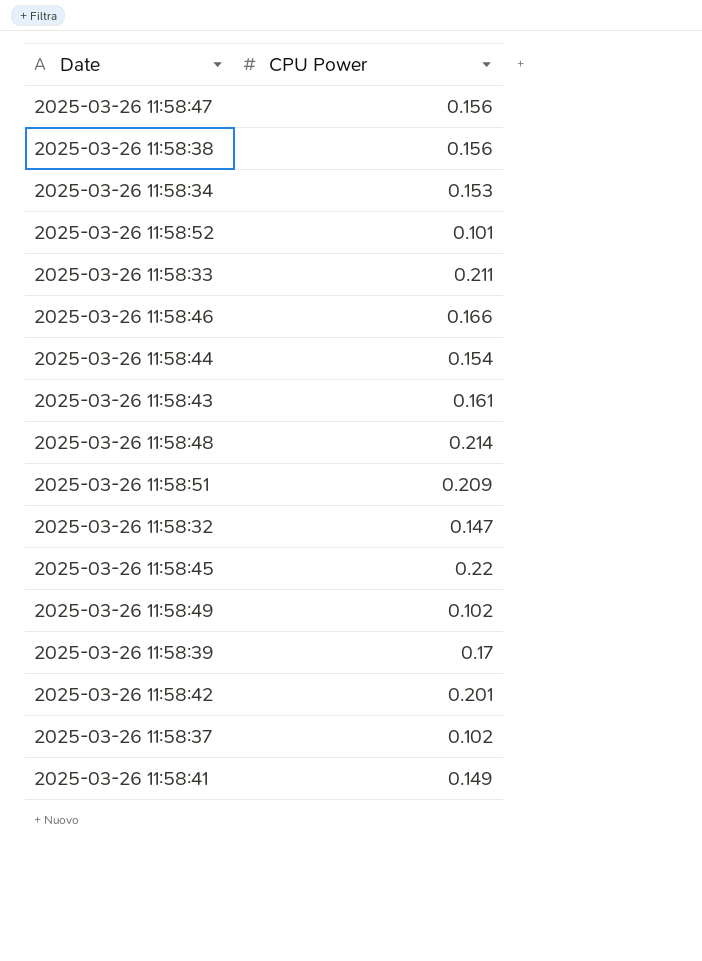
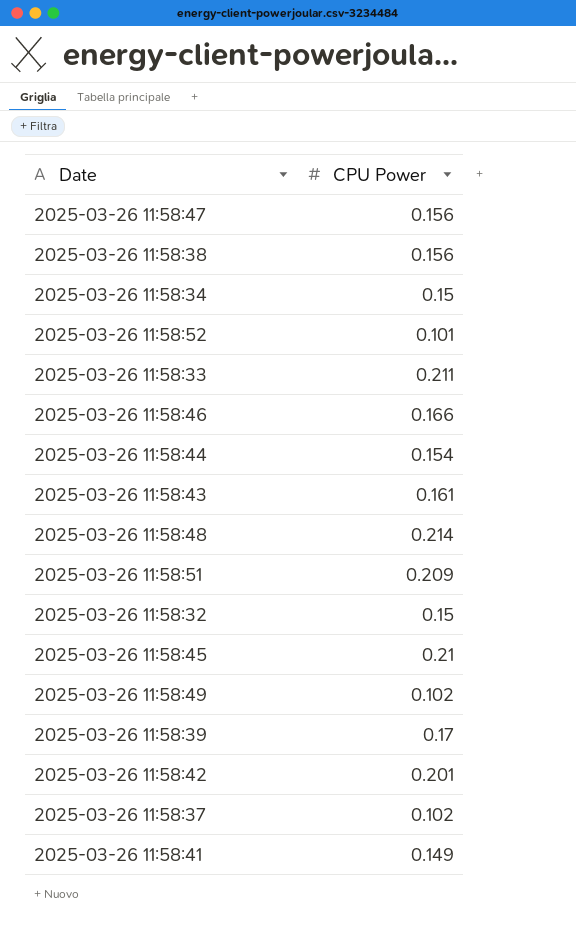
2025-03-26 11:58:34 | CPU Power: 0.153 -> 0.15
2025-03-26 11:58:32 | CPU Power: 0.147 -> 0.15
2025-03-26 11:58:45 | CPU Power: 0.22 -> 0.21

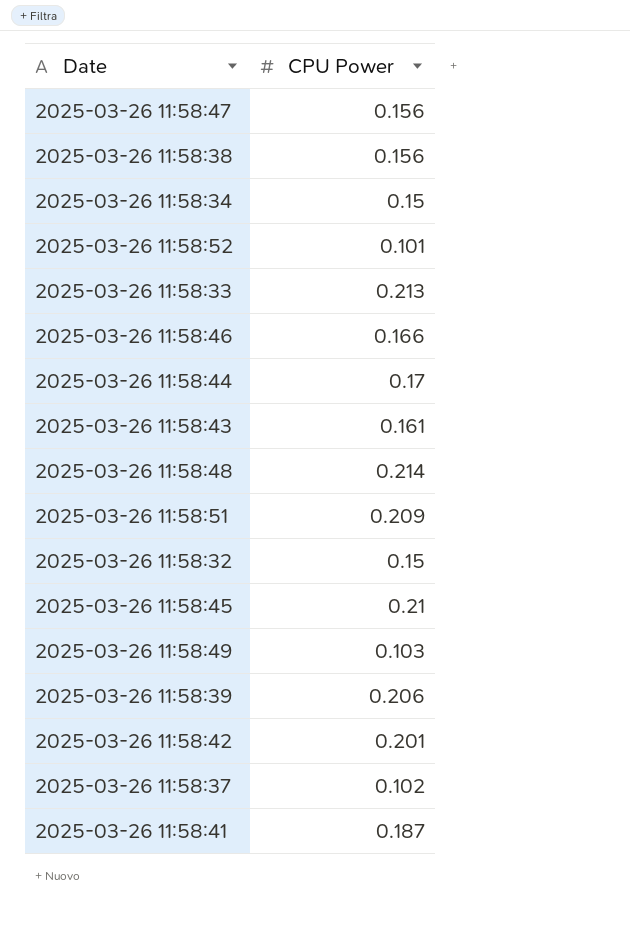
2025-03-26 11:58:33 | CPU Power: 0.211 -> 0.213
2025-03-26 11:58:44 | CPU Power: 0.154 -> 0.17
2025-03-26 11:58:49 | CPU Power: 0.102 -> 0.103
2025-03-26 11:58:39 | CPU Power: 0.17 -> 0.206
2025-03-26 11:58:41 | CPU Power: 0.149 -> 0.187

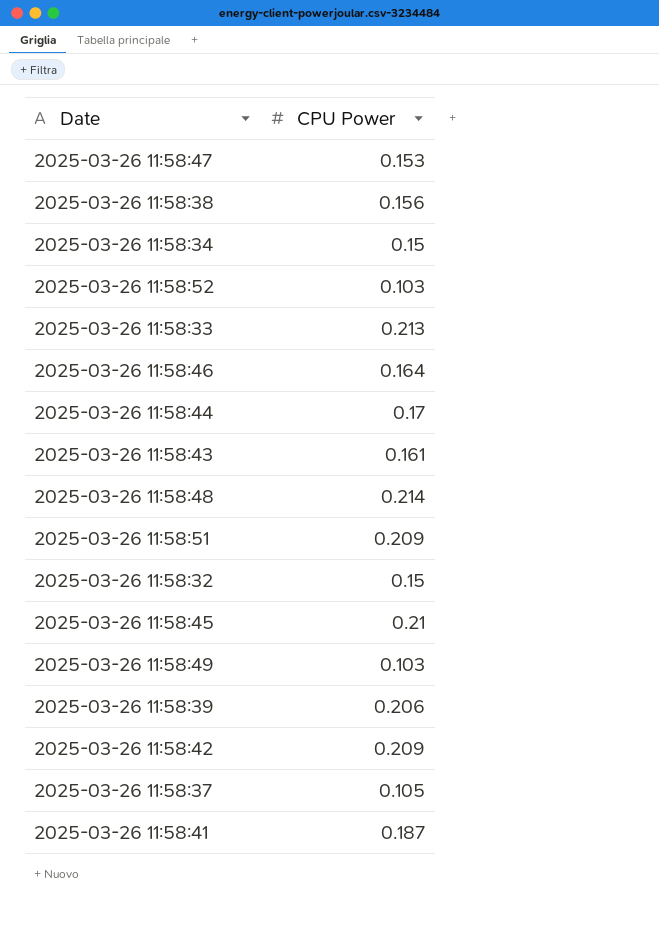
2025-03-26 11:58:47 | CPU Power: 0.156 -> 0.153
2025-03-26 11:58:52 | CPU Power: 0.101 -> 0.103
2025-03-26 11:58:46 | CPU Power: 0.166 -> 0.164
2025-03-26 11:58:42 | CPU Power: 0.201 -> 0.209
2025-03-26 11:58:37 | CPU Power: 0.102 -> 0.105

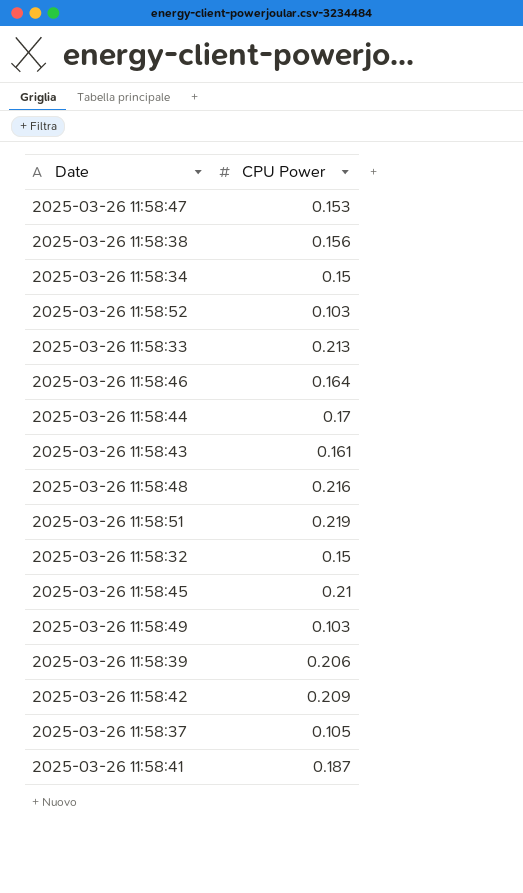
2025-03-26 11:58:48 | CPU Power: 0.214 -> 0.216
2025-03-26 11:58:51 | CPU Power: 0.209 -> 0.219

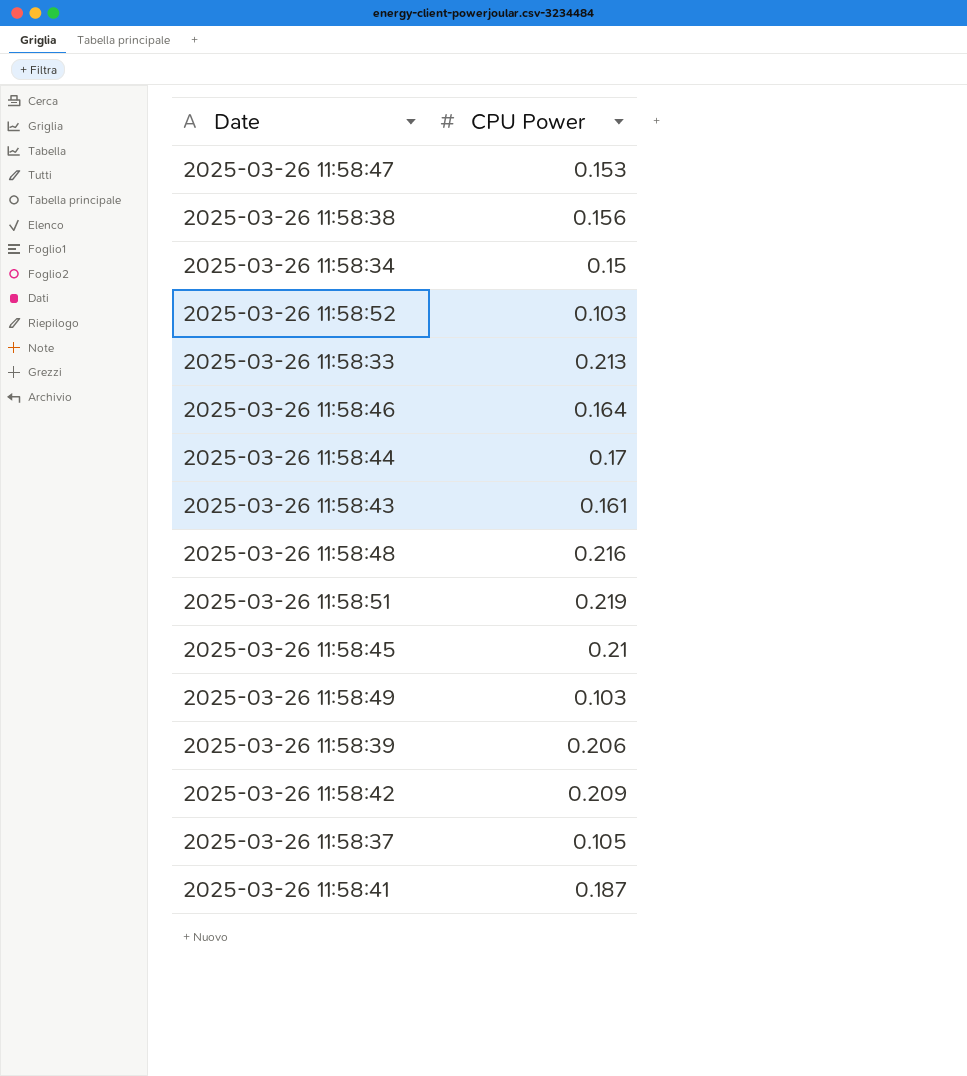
row 2025-03-26 11:58:32: 0.15 -> none

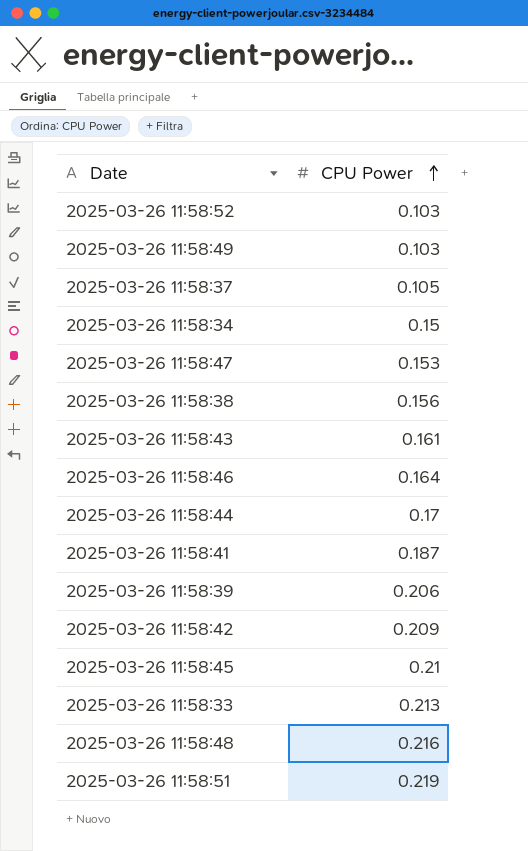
row order: none -> CPU Power ascending

